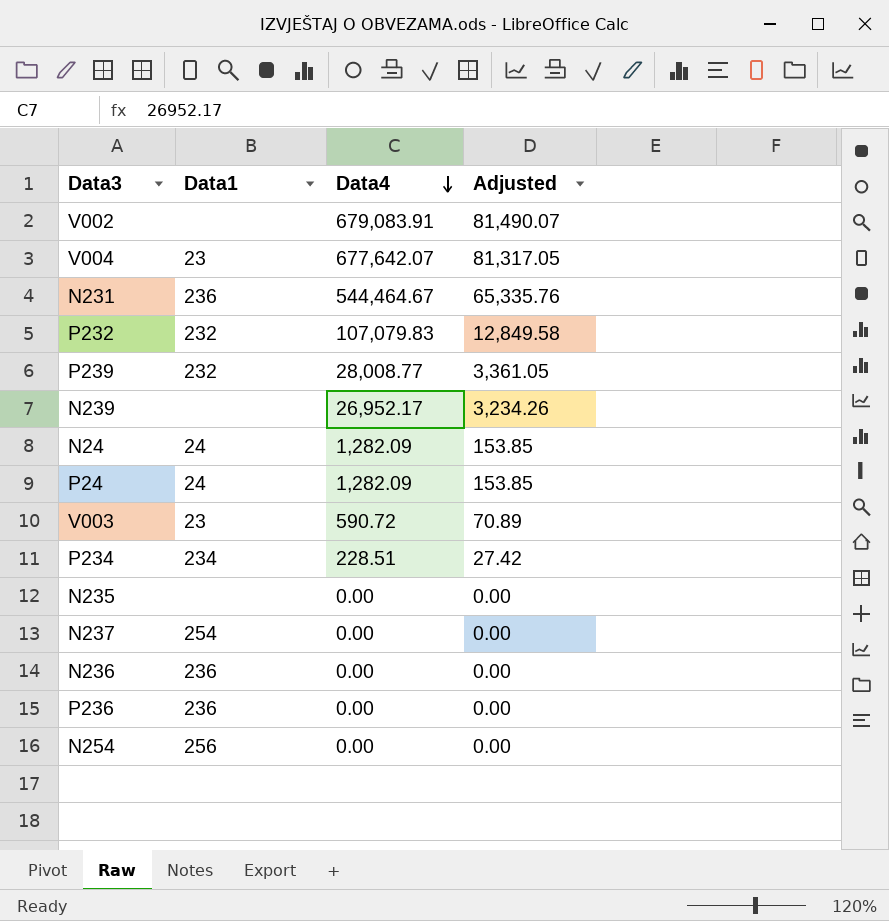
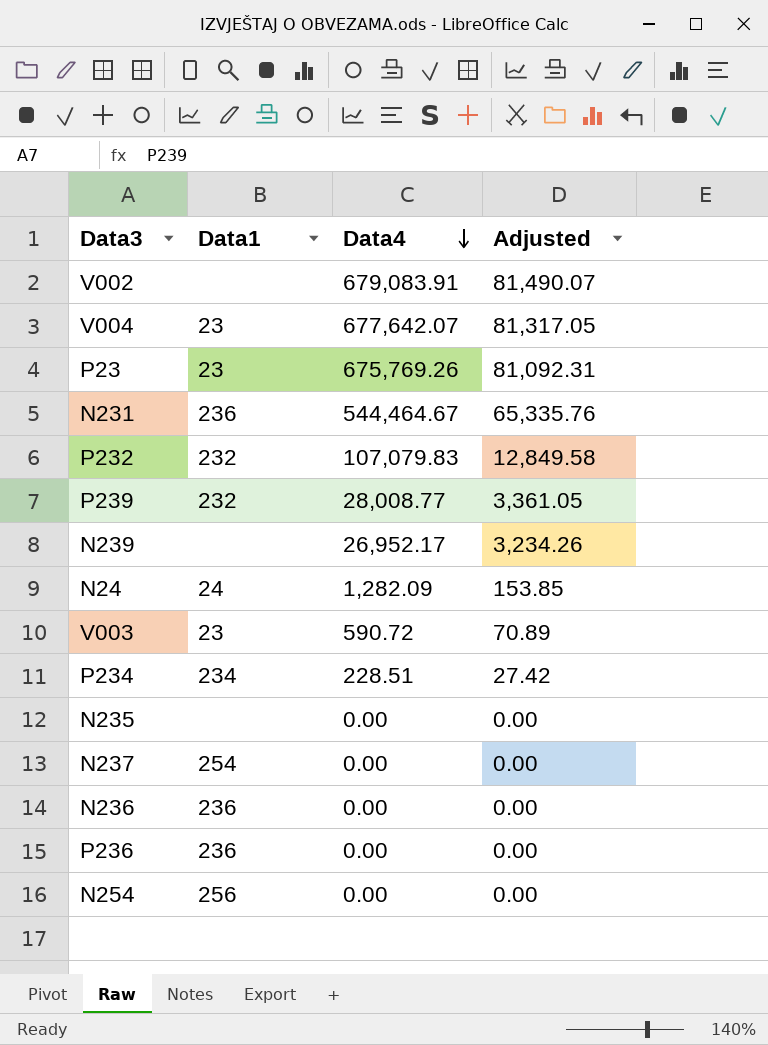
row P24: 24 | 1,282.09 | 153.85 -> none
row P23: none -> 23 | 675,769.26 | 81,092.31

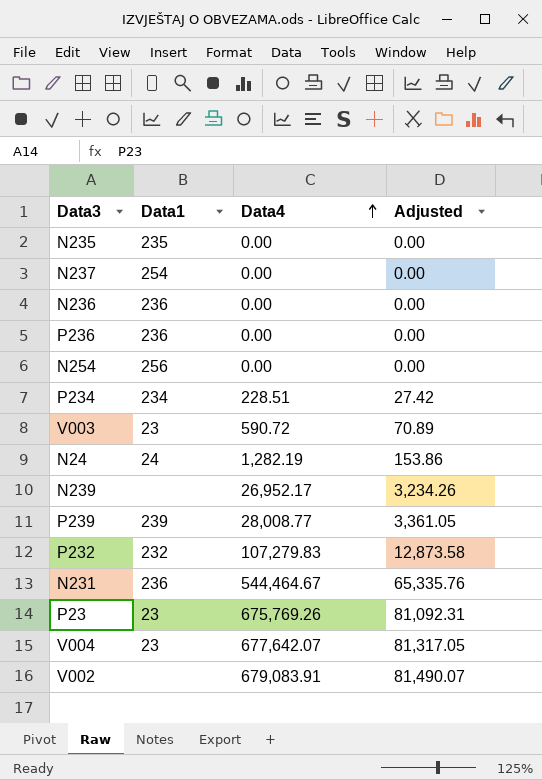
row order: Data4 descending -> Data4 ascending
N235 | Data1: none -> 235
N24 | Data4: 1,282.09 -> 1,282.19
N24 | Adjusted: 153.85 -> 153.86
P239 | Data1: 232 -> 239
P232 | Data4: 107,079.83 -> 107,279.83
P232 | Adjusted: 12,849.58 -> 12,873.58

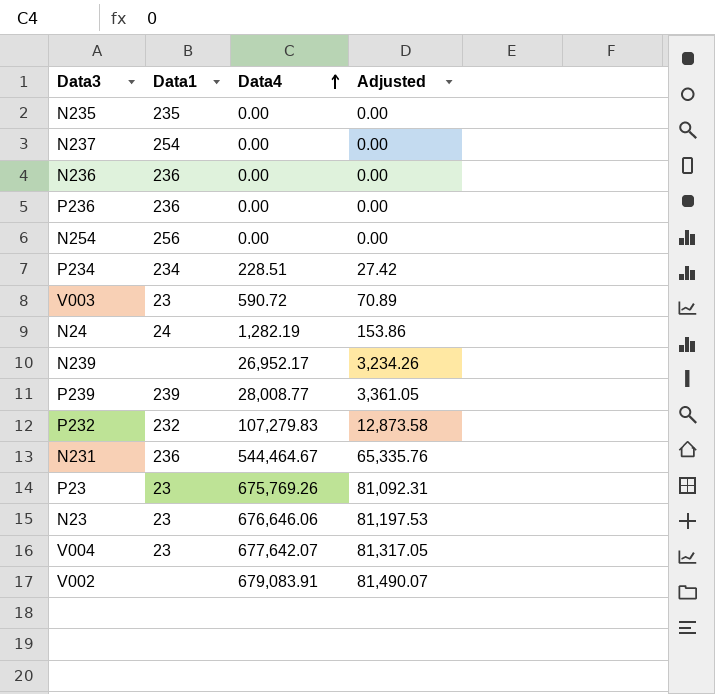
row N23: none -> 23 | 676,646.06 | 81,197.53

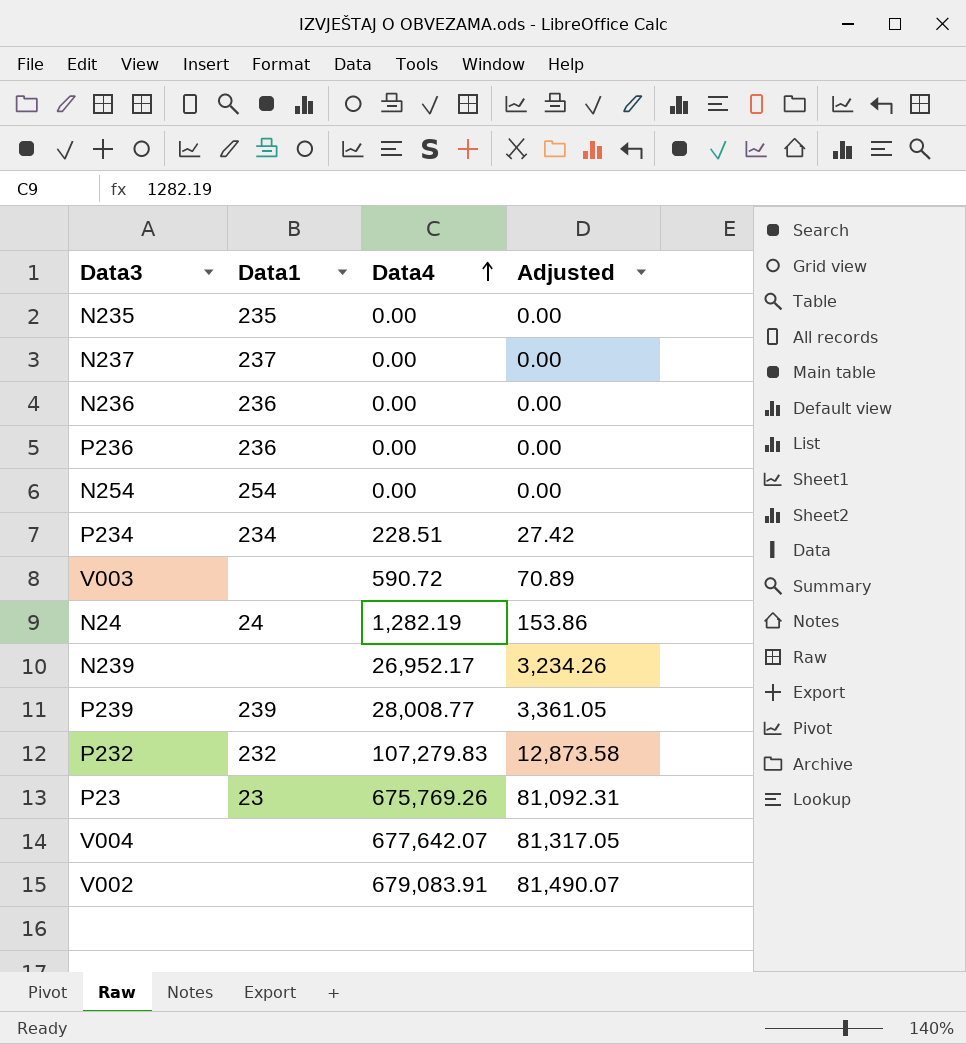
row N231: 236 | 544,464.67 | 65,335.76 -> none
row N23: 23 | 676,646.06 | 81,197.53 -> none
N237 | Data1: 254 -> 237
N254 | Data1: 256 -> 254
V003 | Data1: 23 -> none
V004 | Data1: 23 -> none

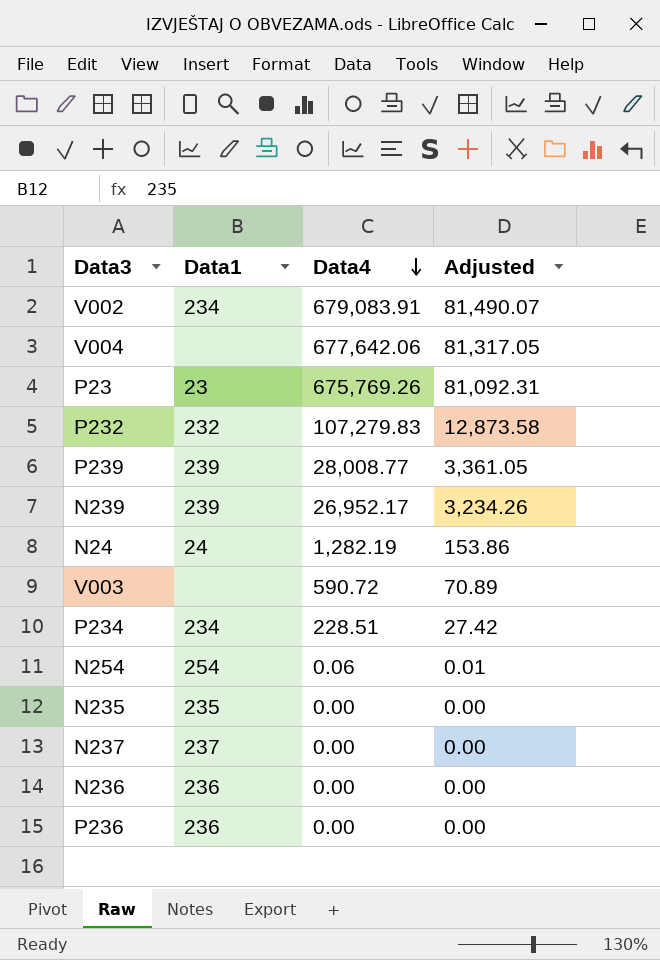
row order: Data4 ascending -> Data4 descending
V002 | Data1: none -> 234
V004 | Data4: 677,642.07 -> 677,642.06
N239 | Data1: none -> 239
N254 | Data4: 0.00 -> 0.06
N254 | Adjusted: 0.00 -> 0.01

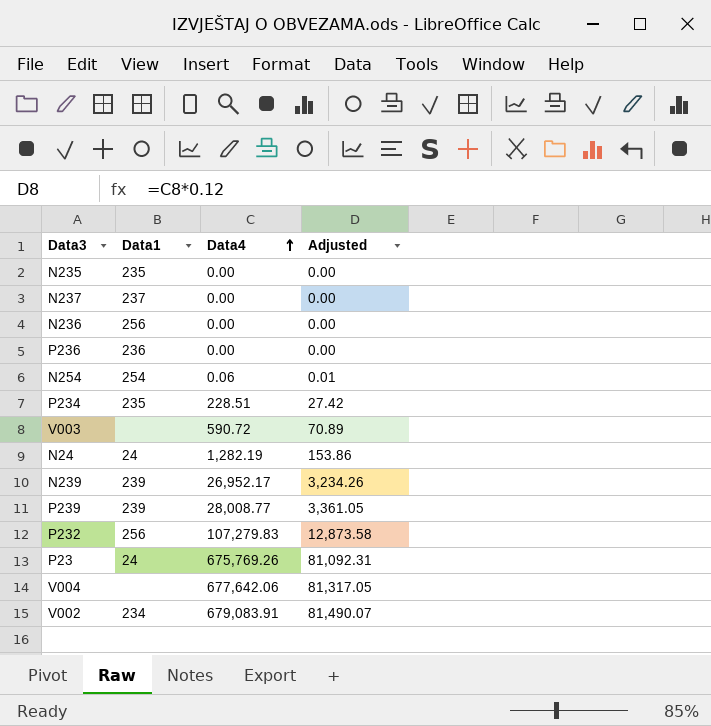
row order: Data4 descending -> Data4 ascending
N236 | Data1: 236 -> 256
P234 | Data1: 234 -> 235
P232 | Data1: 232 -> 256
P23 | Data1: 23 -> 24

